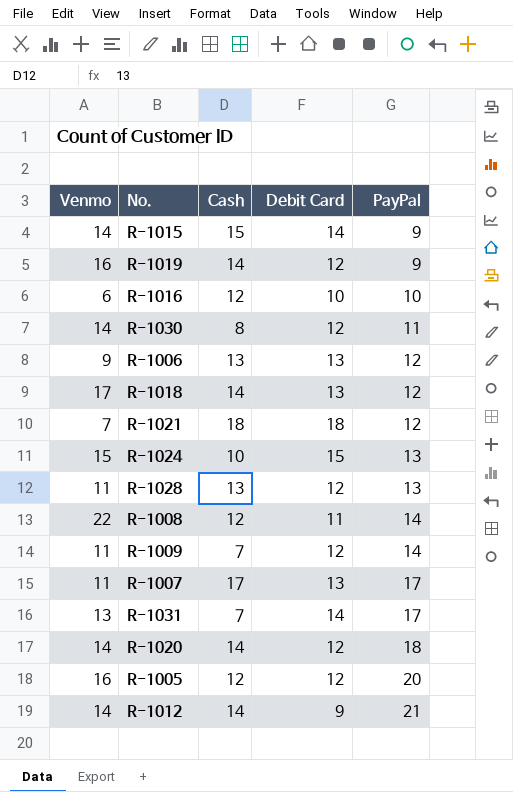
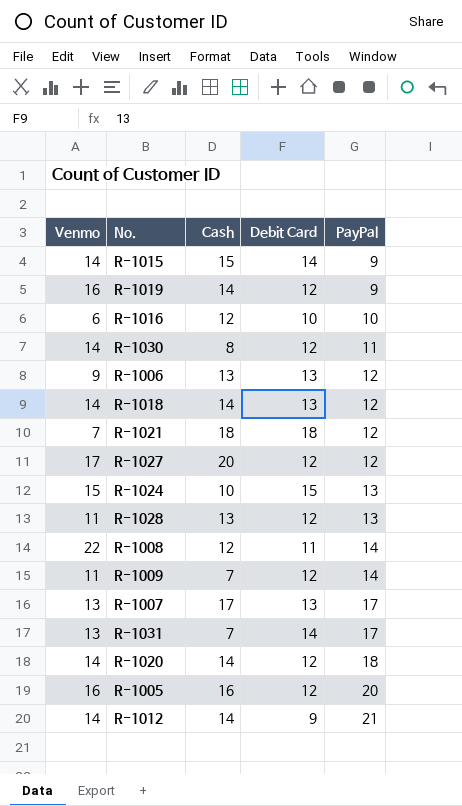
R-1018 | Venmo: 17 -> 14
row R-1027: none -> 17 | 20 | 12 | 12
R-1007 | Venmo: 11 -> 13
R-1005 | Cash: 12 -> 16

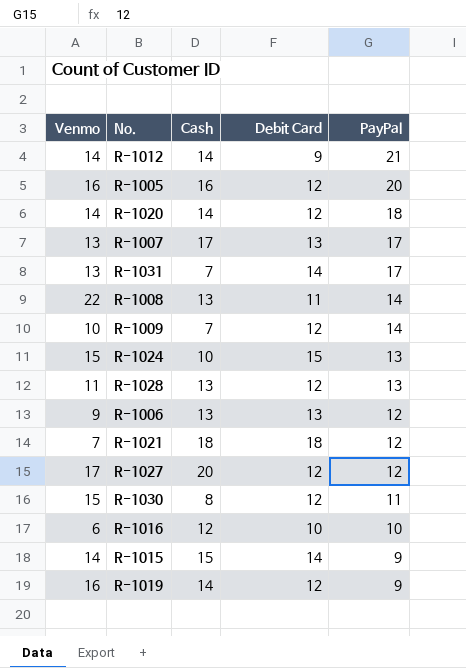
row order: PayPal ascending -> PayPal descending
row R-1018: 14 | 14 | 13 | 12 -> none
R-1008 | Cash: 12 -> 13
R-1009 | Venmo: 11 -> 10
R-1030 | Venmo: 14 -> 15

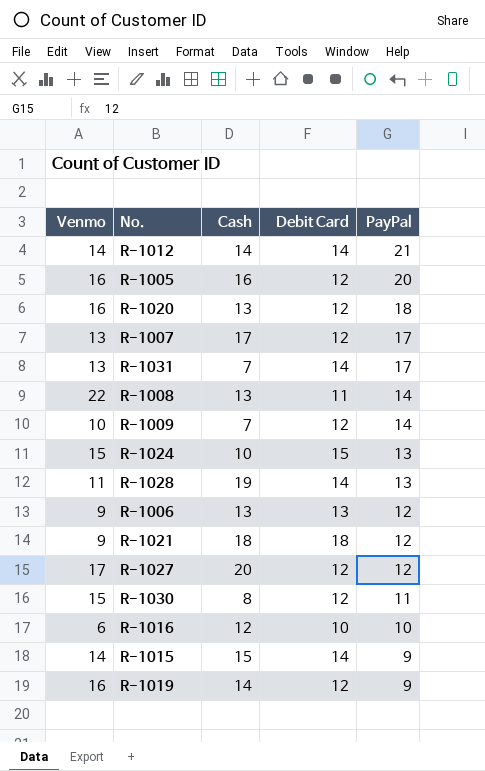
R-1012 | Debit Card: 9 -> 14
R-1020 | Venmo: 14 -> 16
R-1020 | Cash: 14 -> 13
R-1007 | Debit Card: 13 -> 12
R-1028 | Cash: 13 -> 19
R-1028 | Debit Card: 12 -> 14
R-1021 | Venmo: 7 -> 9

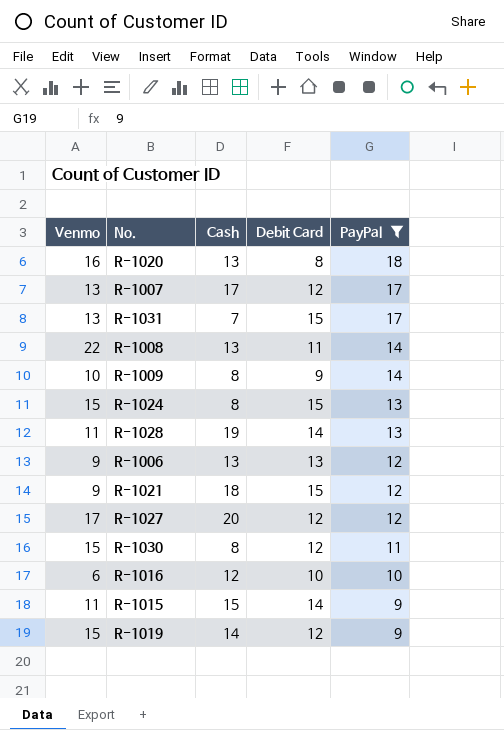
filter: none -> PayPal <= 18
R-1020 | Debit Card: 12 -> 8
R-1031 | Debit Card: 14 -> 15
R-1009 | Cash: 7 -> 8
R-1009 | Debit Card: 12 -> 9
R-1024 | Cash: 10 -> 8
R-1021 | Debit Card: 18 -> 15
R-1015 | Venmo: 14 -> 11
R-1019 | Venmo: 16 -> 15

